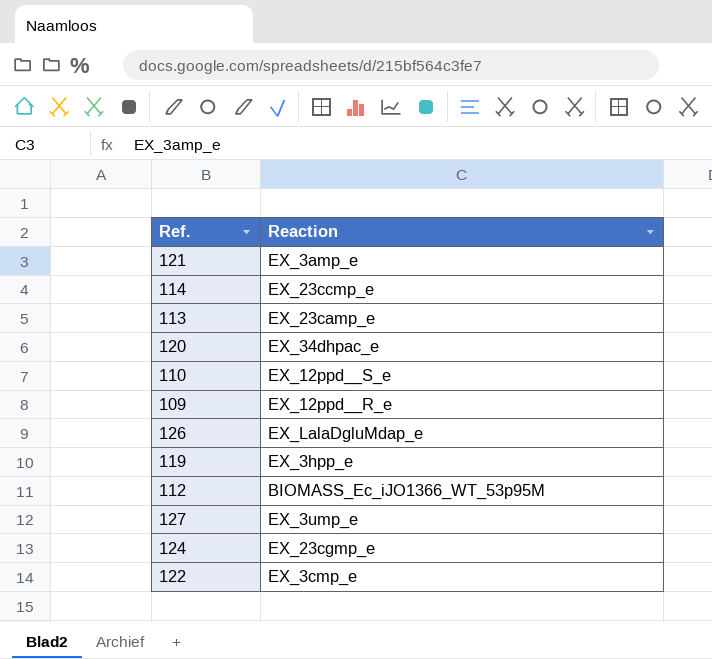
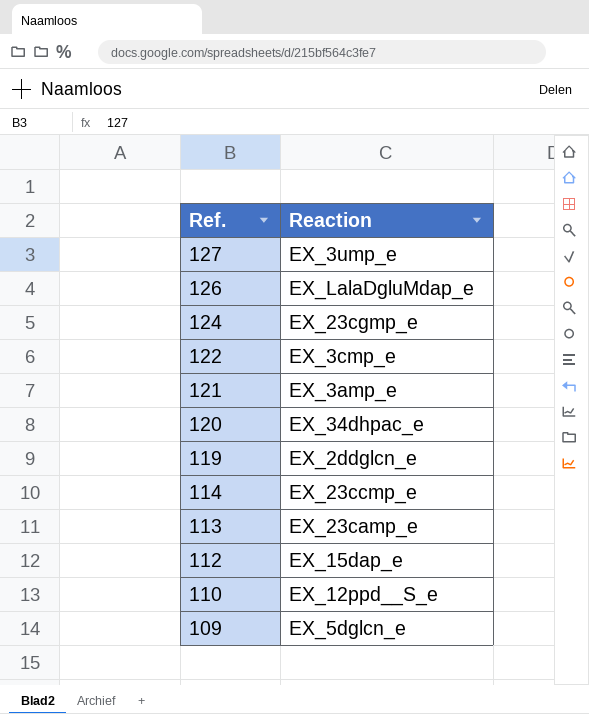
row order: none -> Ref. descending
119 | Reaction: EX_3hpp_e -> EX_2ddglcn_e
112 | Reaction: BIOMASS_Ec_iJO1366_WT_53p95M -> EX_15dap_e
109 | Reaction: EX_12ppd__R_e -> EX_5dglcn_e

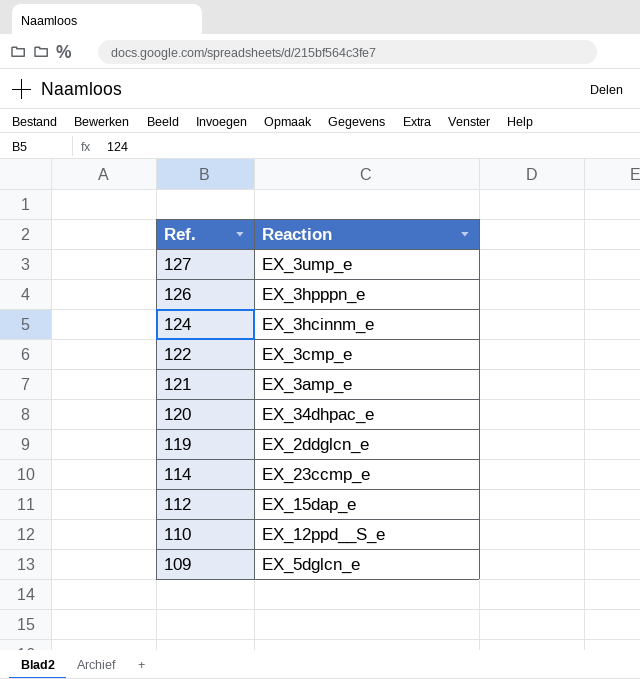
row 113: EX_23camp_e -> none
126 | Reaction: EX_LalaDgluMdap_e -> EX_3hpppn_e
124 | Reaction: EX_23cgmp_e -> EX_3hcinnm_e

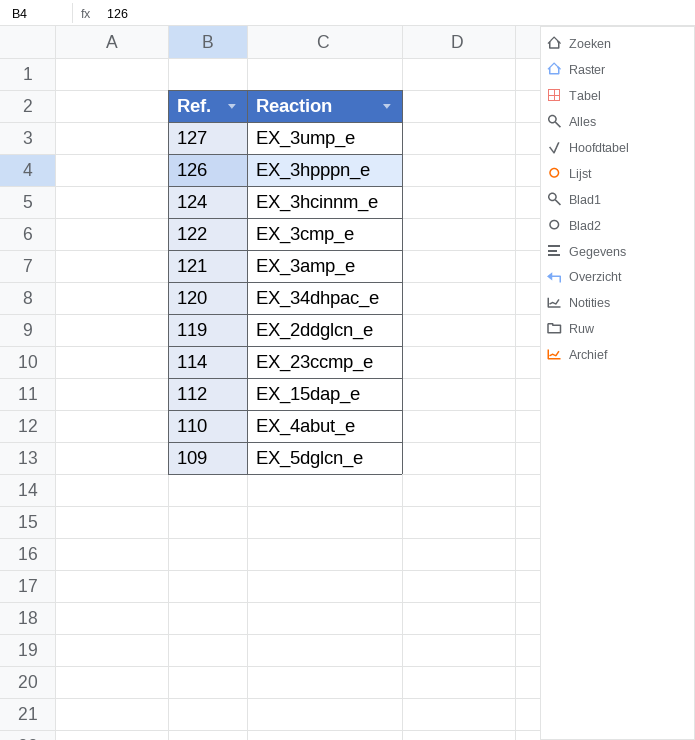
110 | Reaction: EX_12ppd__S_e -> EX_4abut_e

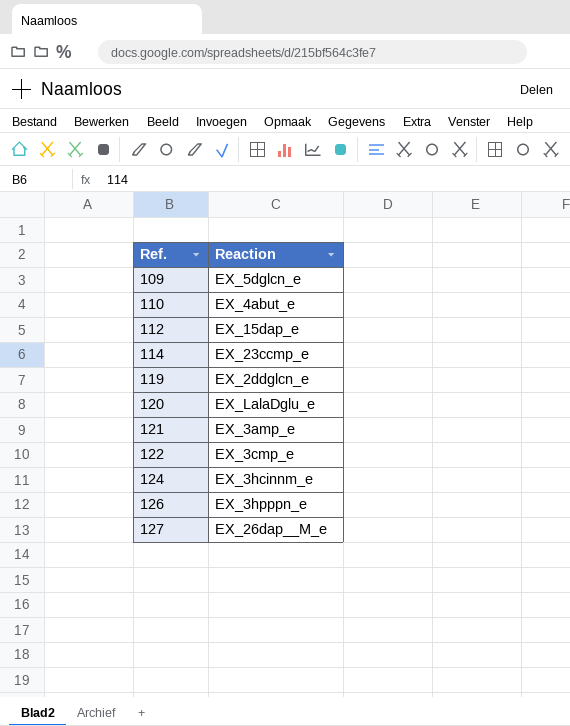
row order: Ref. descending -> Ref. ascending
120 | Reaction: EX_34dhpac_e -> EX_LalaDglu_e
127 | Reaction: EX_3ump_e -> EX_26dap__M_e

